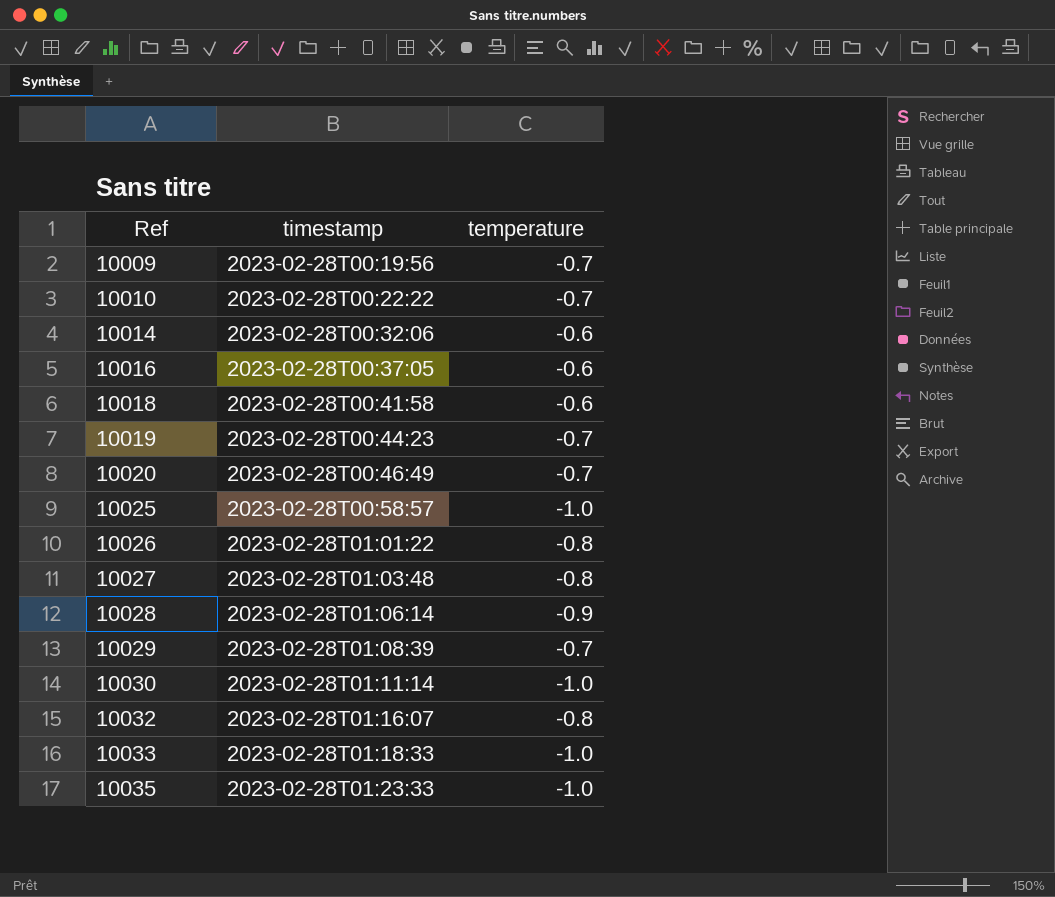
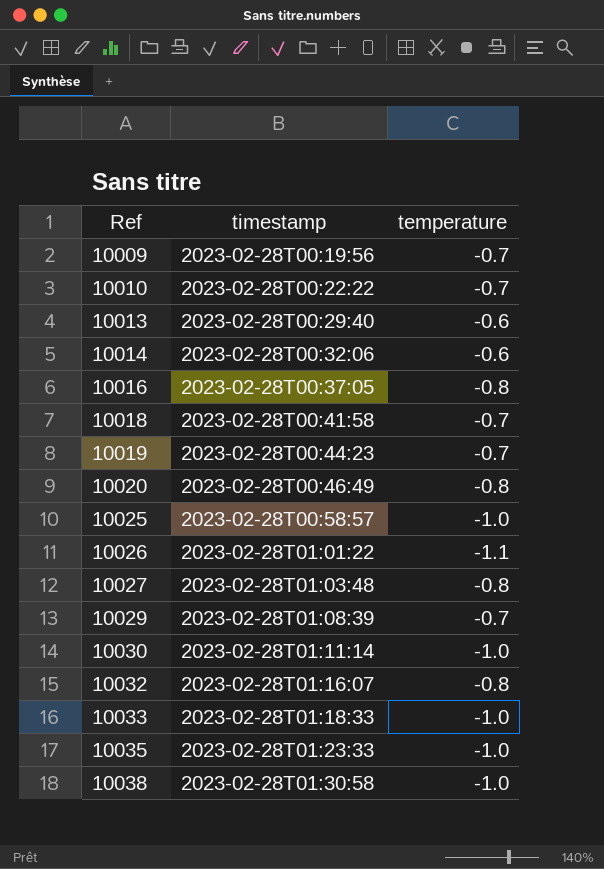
row 10028: 2023-02-28T01:06:14 | -0.9 -> none
row 10013: none -> 2023-02-28T00:29:40 | -0.6
10016 | temperature: -0.6 -> -0.8
10018 | temperature: -0.6 -> -0.7
10020 | temperature: -0.7 -> -0.8
10026 | temperature: -0.8 -> -1.1
row 10038: none -> 2023-02-28T01:30:58 | -1.0

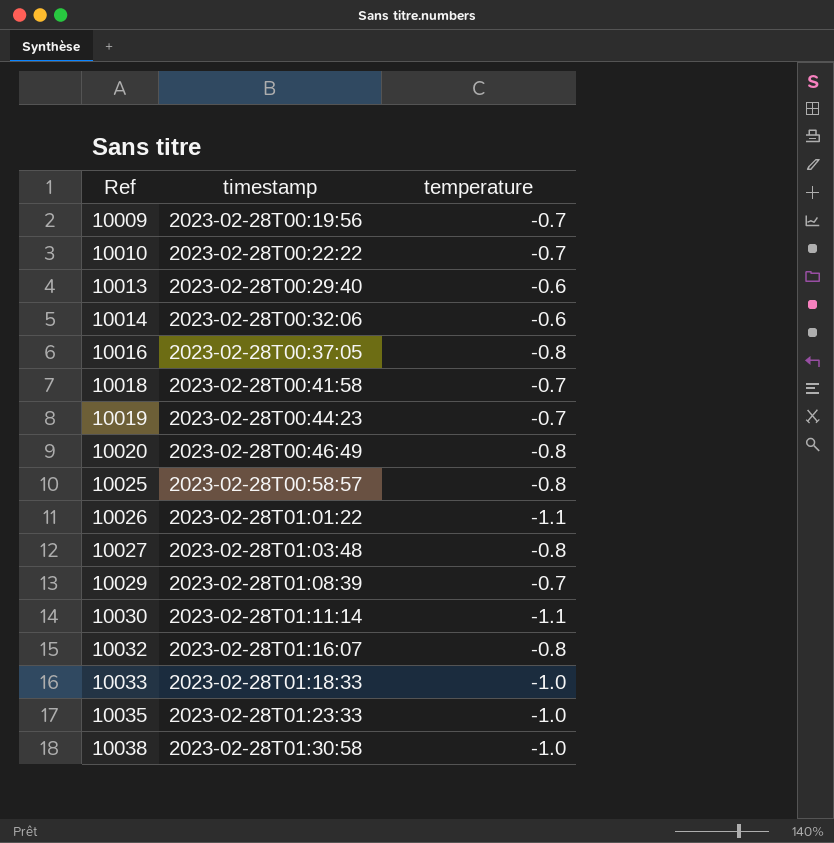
10025 | temperature: -1.0 -> -0.8
10030 | temperature: -1.0 -> -1.1

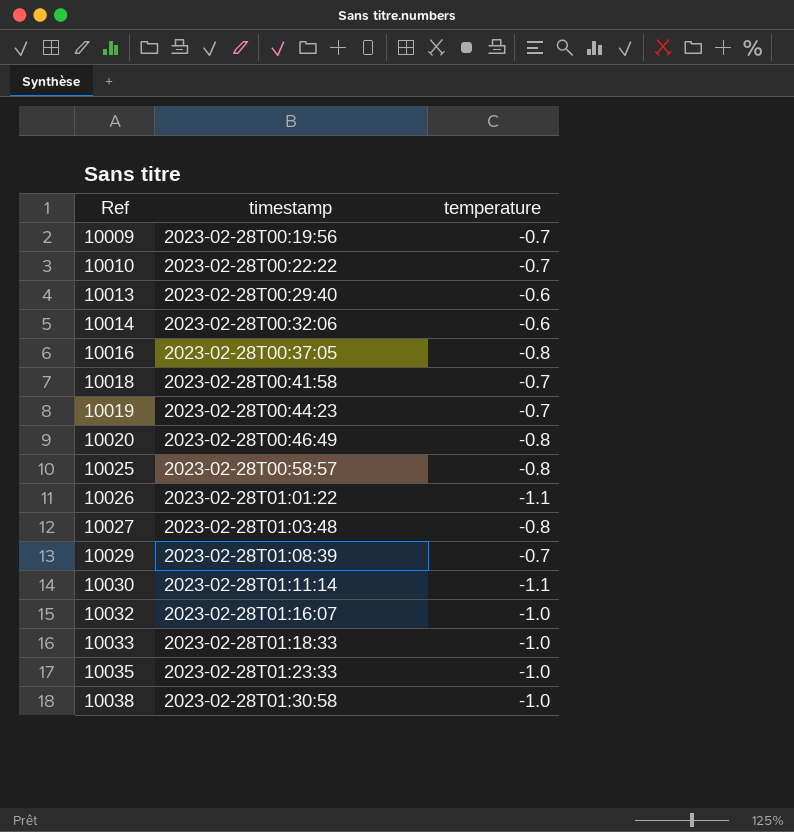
10032 | temperature: -0.8 -> -1.0

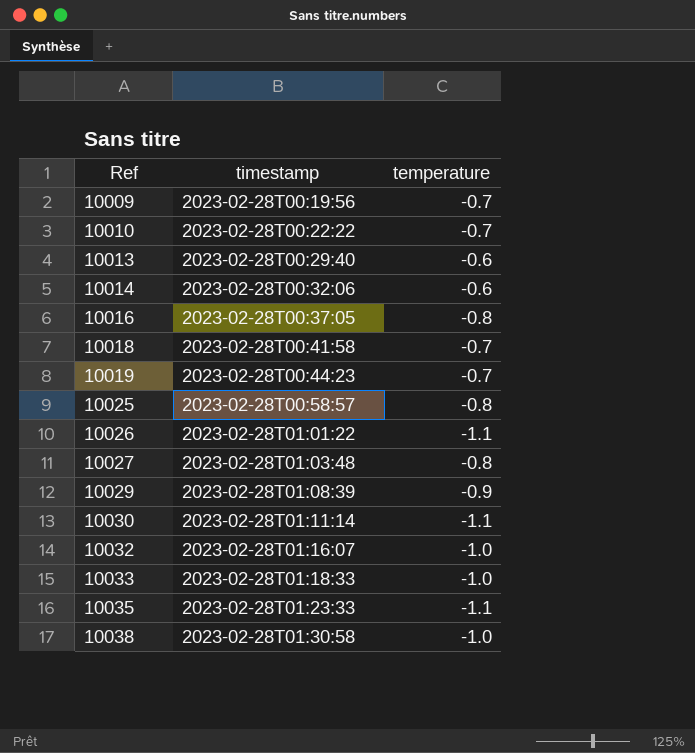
row 10020: 2023-02-28T00:46:49 | -0.8 -> none
10029 | temperature: -0.7 -> -0.9
10035 | temperature: -1.0 -> -1.1

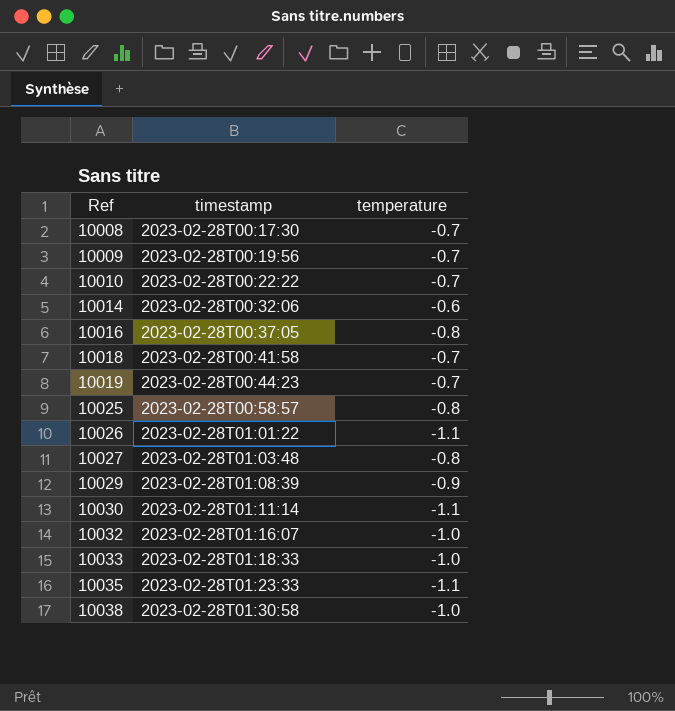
row 10013: 2023-02-28T00:29:40 | -0.6 -> none
row 10008: none -> 2023-02-28T00:17:30 | -0.7

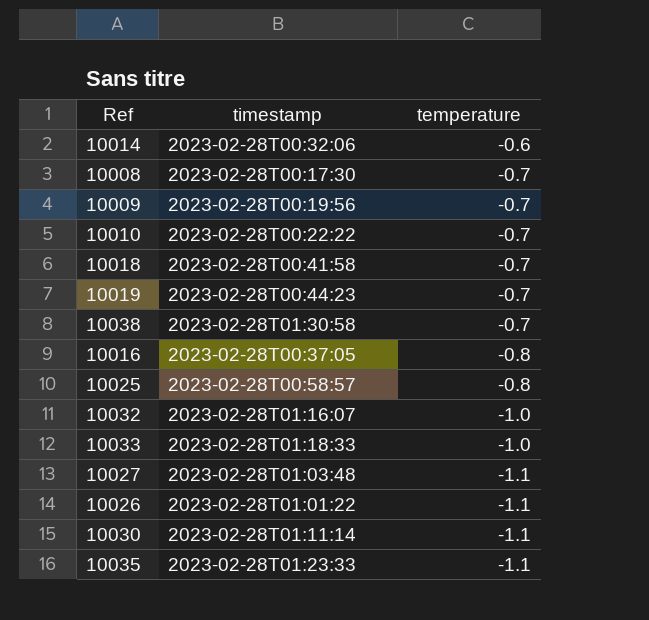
row order: Ref ascending -> temperature descending
row 10029: 2023-02-28T01:08:39 | -0.9 -> none
10038 | temperature: -1.0 -> -0.7
10027 | temperature: -0.8 -> -1.1

